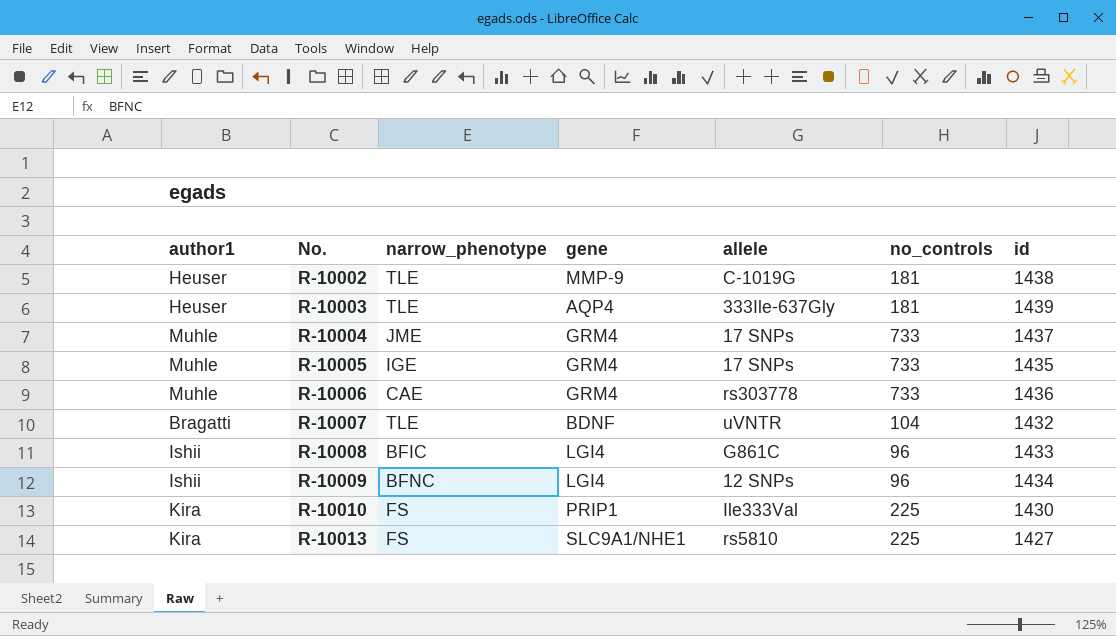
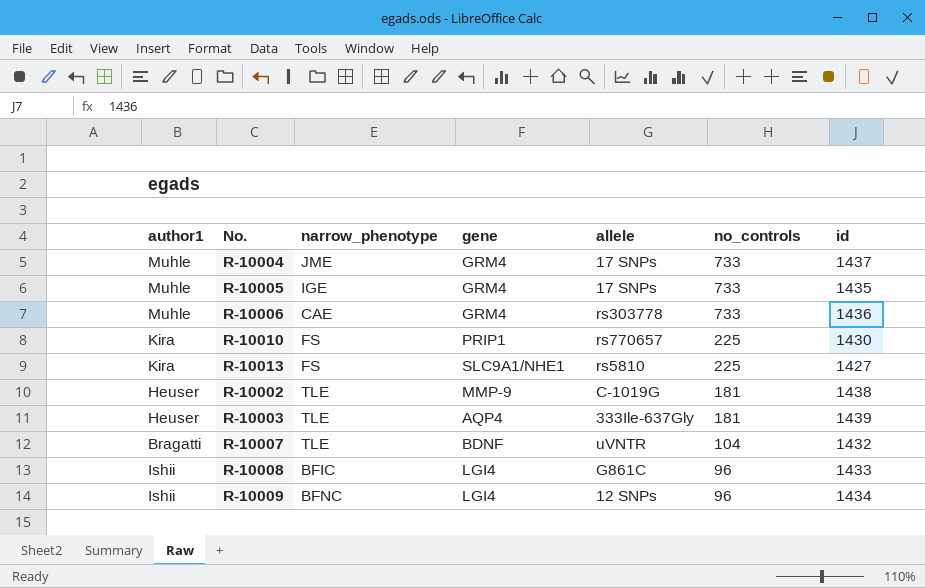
row order: No. ascending -> no_controls descending
R-10010 | allele: Ile333Val -> rs770657

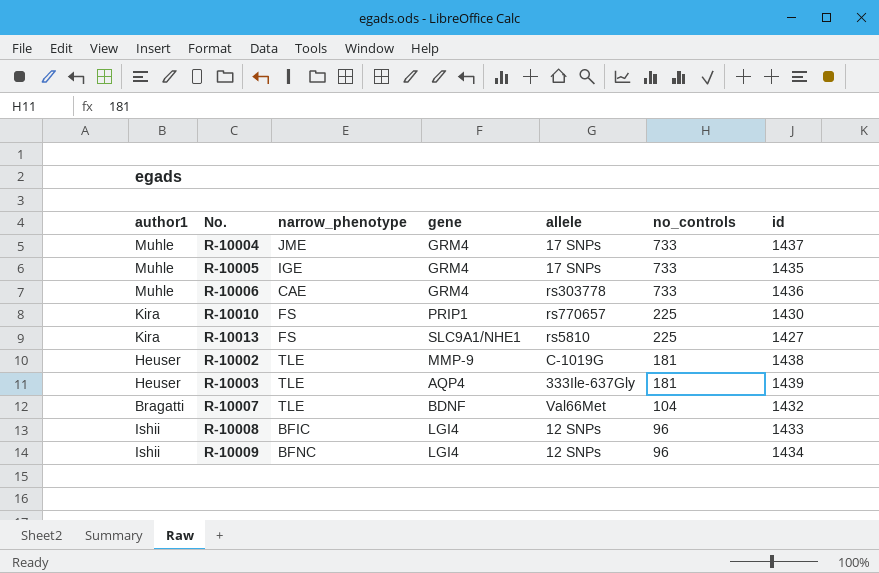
R-10007 | allele: uVNTR -> Val66Met
R-10008 | allele: G861C -> 12 SNPs

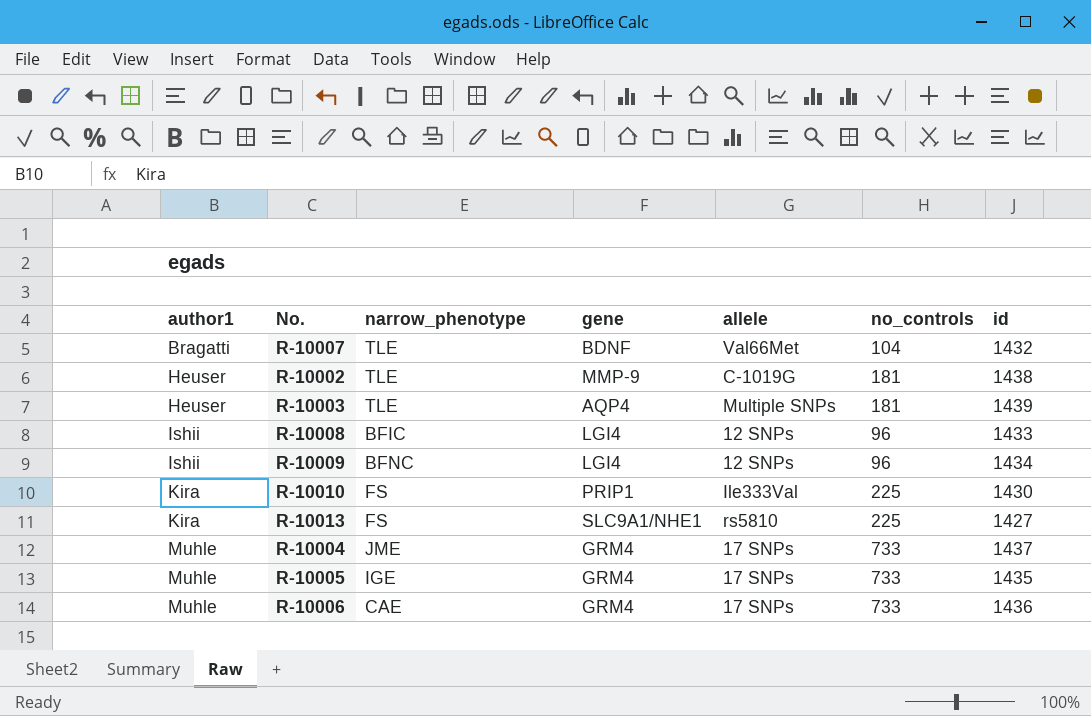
row order: no_controls descending -> author1 ascending
R-10003 | allele: 333Ile-637Gly -> Multiple SNPs
R-10010 | allele: rs770657 -> Ile333Val
R-10006 | allele: rs303778 -> 17 SNPs

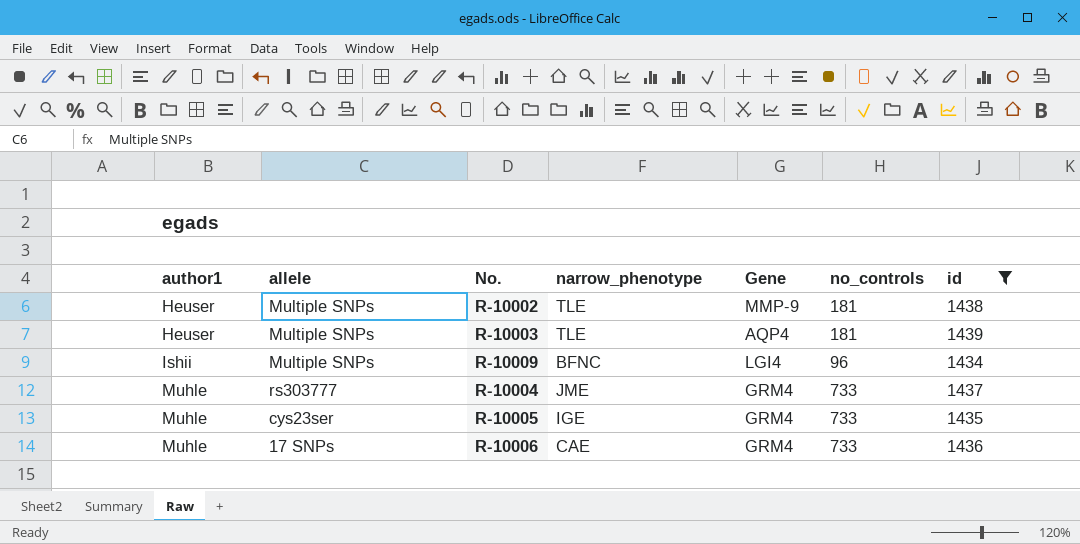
filter: none -> id >= 1434
column allele | position: 5 -> 2
column name: gene -> Gene
R-10002 | allele: C-1019G -> Multiple SNPs
R-10009 | allele: 12 SNPs -> Multiple SNPs
R-10004 | allele: 17 SNPs -> rs303777
R-10005 | allele: 17 SNPs -> cys23ser

